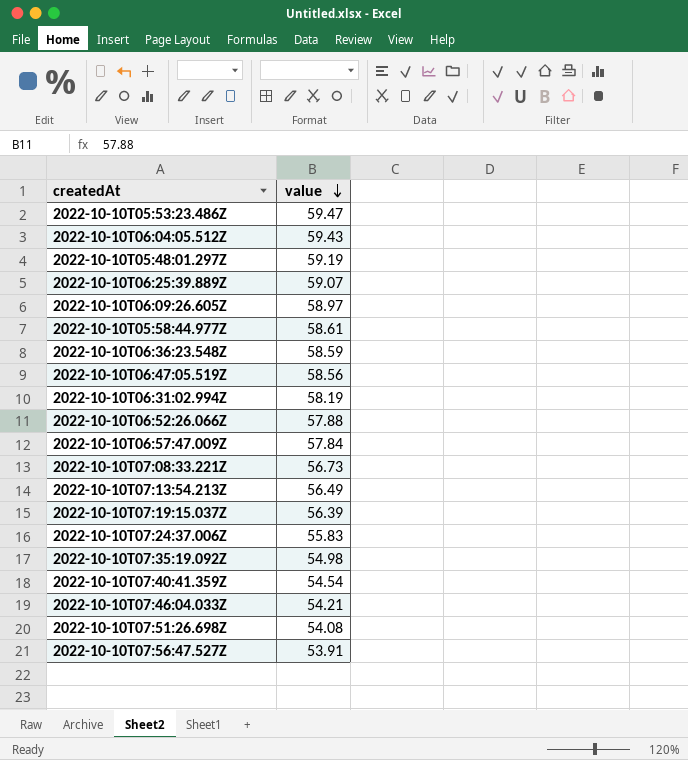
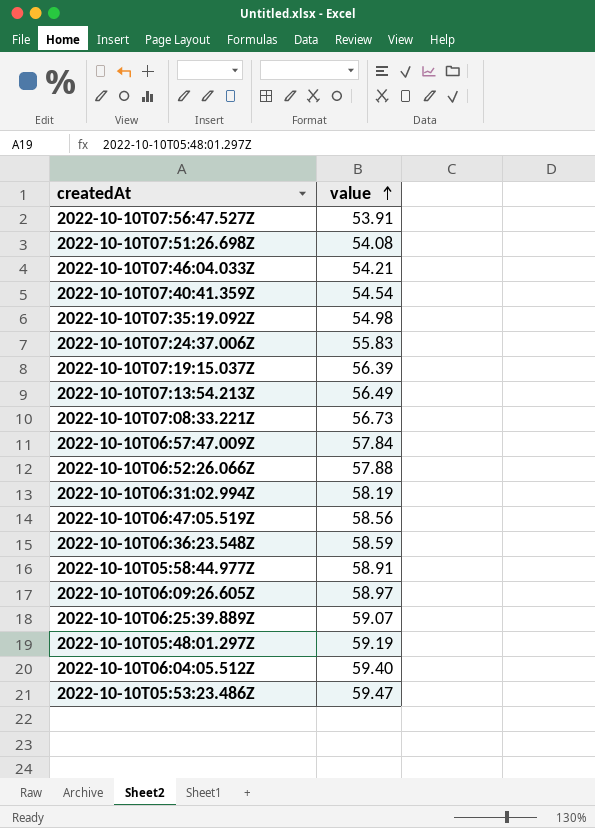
row order: value descending -> value ascending
2022-10-10T05:58:44.977Z | value: 58.61 -> 58.91
2022-10-10T06:04:05.512Z | value: 59.43 -> 59.40

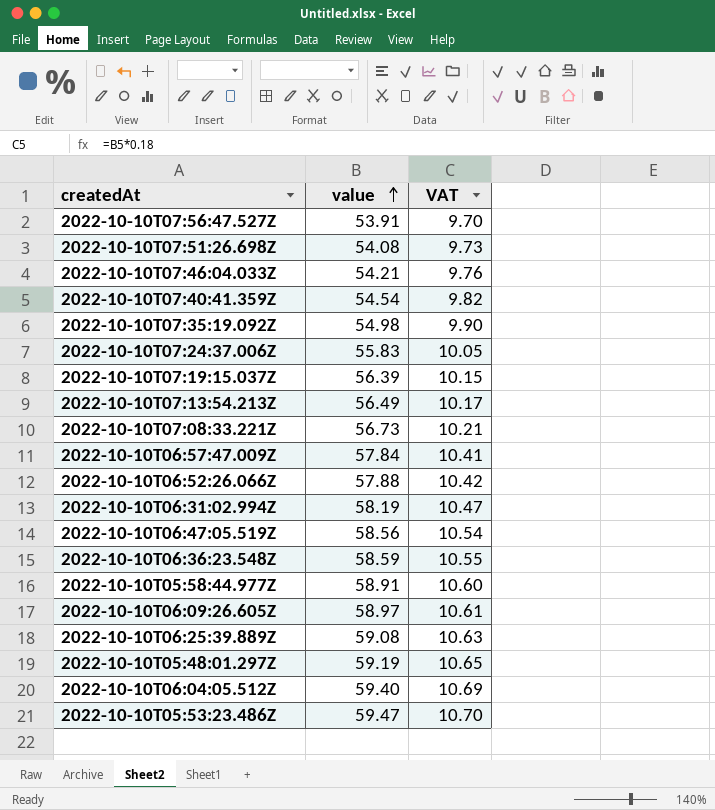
column VAT | formula: none -> [value] * 0.18
2022-10-10T06:25:39.889Z | value: 59.07 -> 59.08

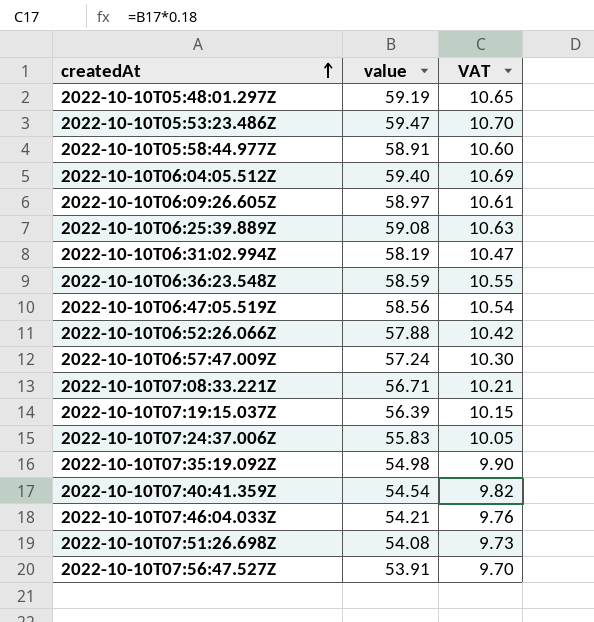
row order: value ascending -> createdAt ascending
row 2022-10-10T07:13:54.213Z: 56.49 | 10.17 -> none
2022-10-10T06:57:47.009Z | value: 57.84 -> 57.24
2022-10-10T06:57:47.009Z | VAT: 10.41 -> 10.30
2022-10-10T07:08:33.221Z | value: 56.73 -> 56.71

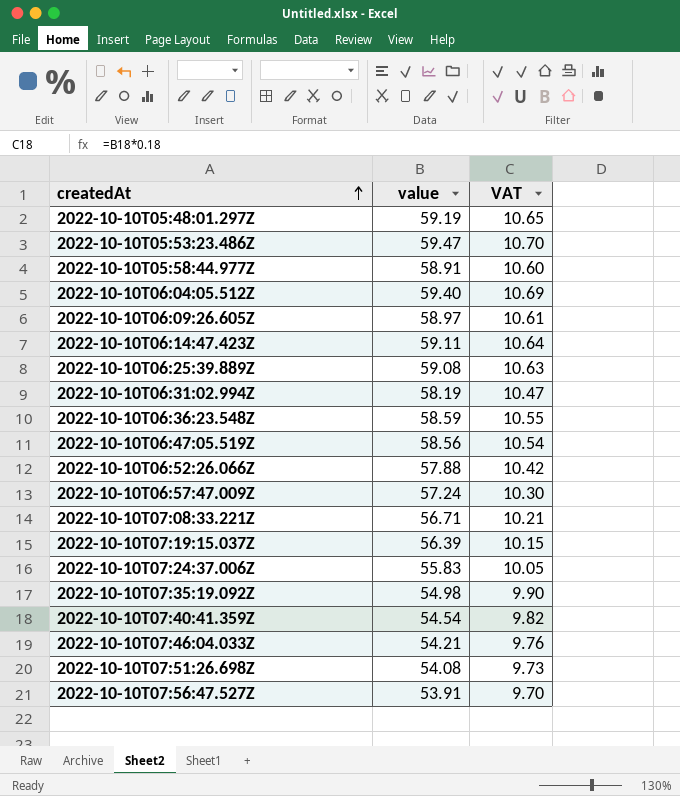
row 2022-10-10T06:14:47.423Z: none -> 59.11 | 10.64

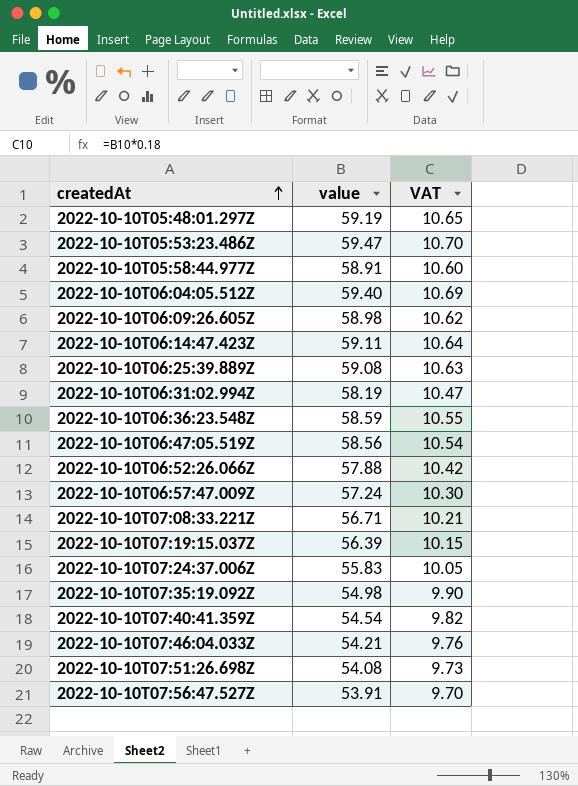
2022-10-10T06:09:26.605Z | value: 58.97 -> 58.98
2022-10-10T06:09:26.605Z | VAT: 10.61 -> 10.62

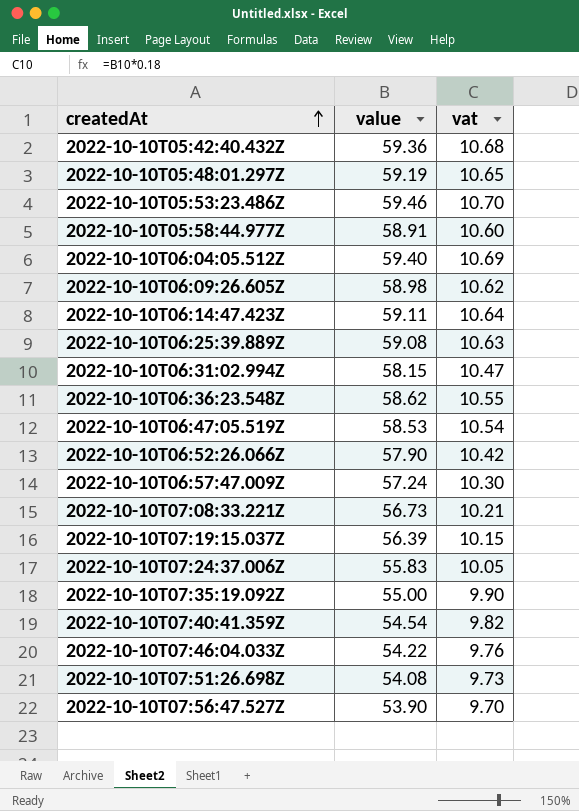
column name: VAT -> vat
row 2022-10-10T05:42:40.432Z: none -> 59.36 | 10.68
2022-10-10T05:53:23.486Z | value: 59.47 -> 59.46
2022-10-10T06:31:02.994Z | value: 58.19 -> 58.15
2022-10-10T06:36:23.548Z | value: 58.59 -> 58.62
2022-10-10T06:47:05.519Z | value: 58.56 -> 58.53
2022-10-10T06:52:26.066Z | value: 57.88 -> 57.90
2022-10-10T07:08:33.221Z | value: 56.71 -> 56.73
2022-10-10T07:35:19.092Z | value: 54.98 -> 55.00
2022-10-10T07:46:04.033Z | value: 54.21 -> 54.22
2022-10-10T07:56:47.527Z | value: 53.91 -> 53.90

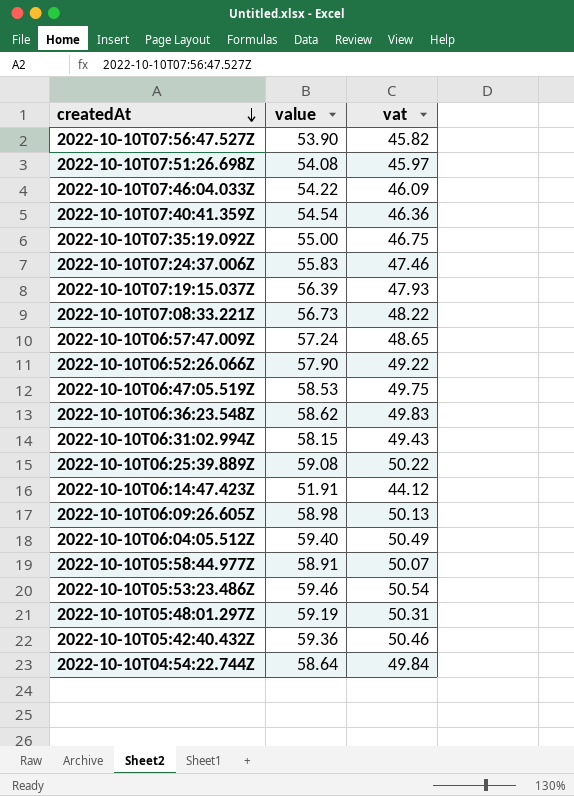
row order: createdAt ascending -> createdAt descending
column vat | formula: [value] * 0.18 -> [value] * 0.85
2022-10-10T06:14:47.423Z | value: 59.11 -> 51.91
row 2022-10-10T04:54:22.744Z: none -> 58.64 | 49.84

